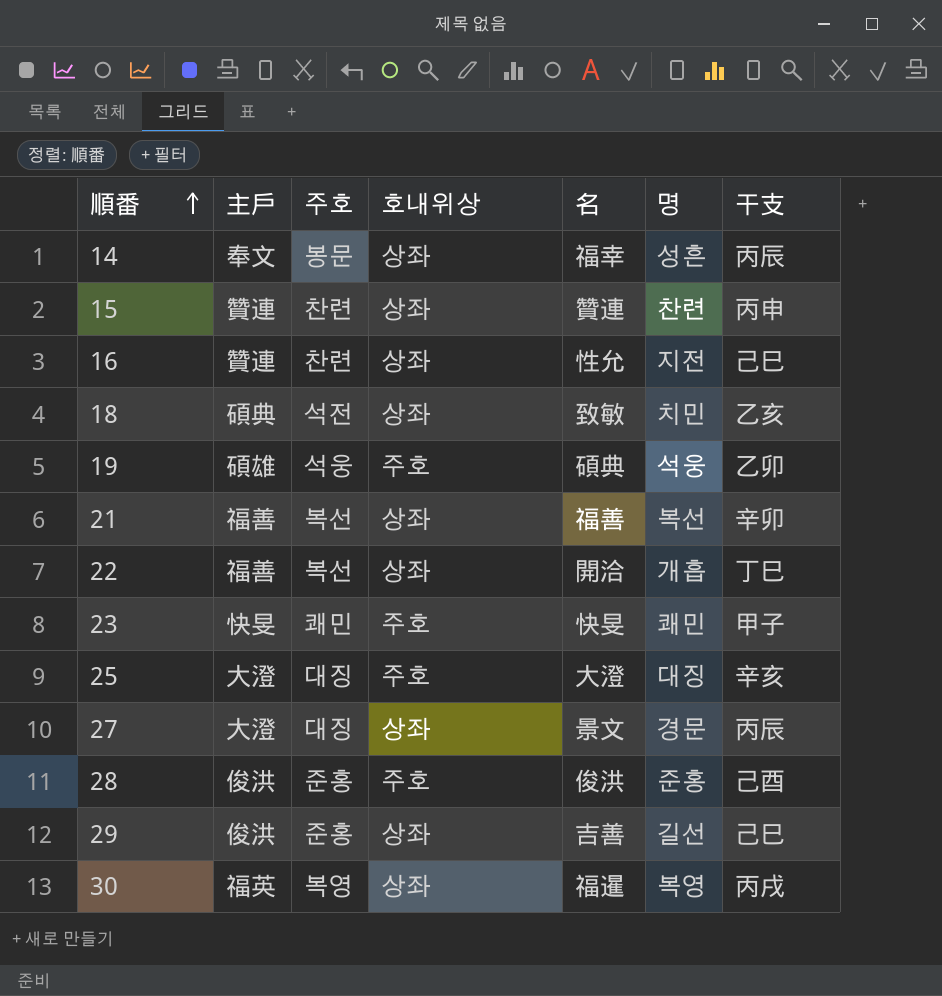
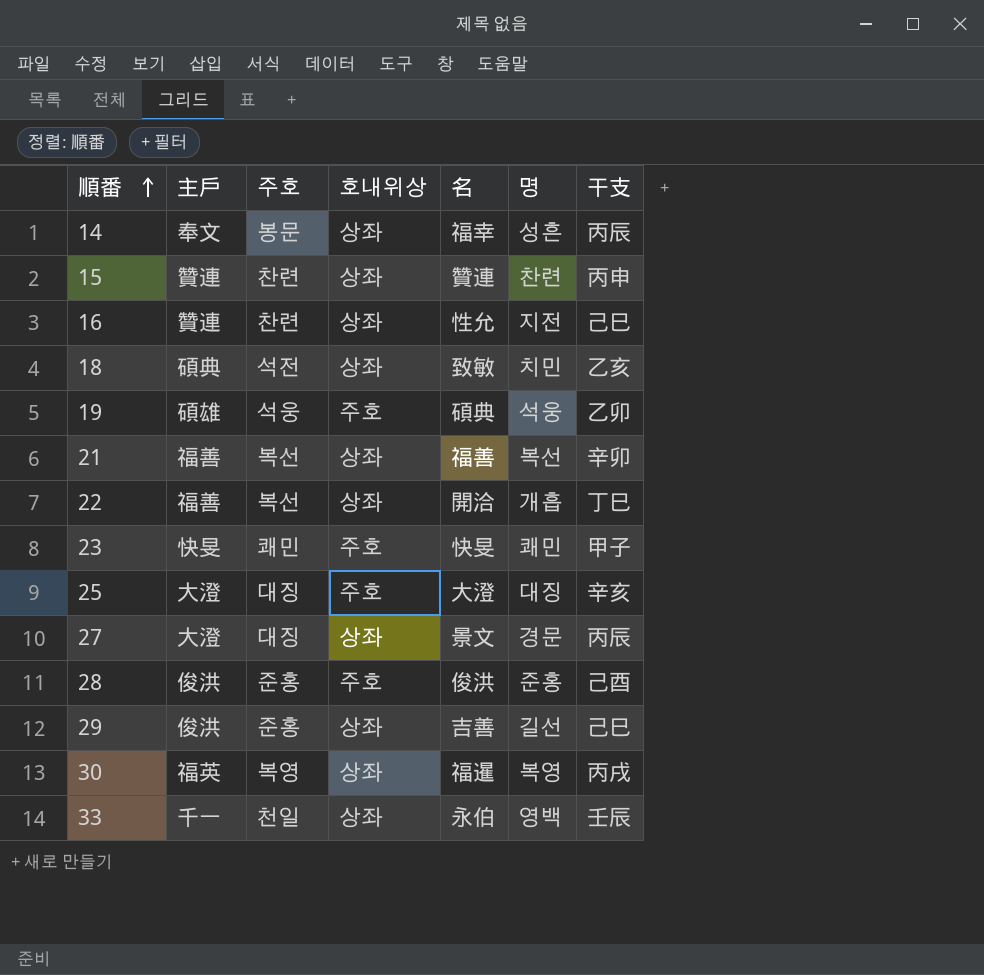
row 33: none -> 千一 | 천일 | 상좌 | 永伯 | 영백 | 壬辰

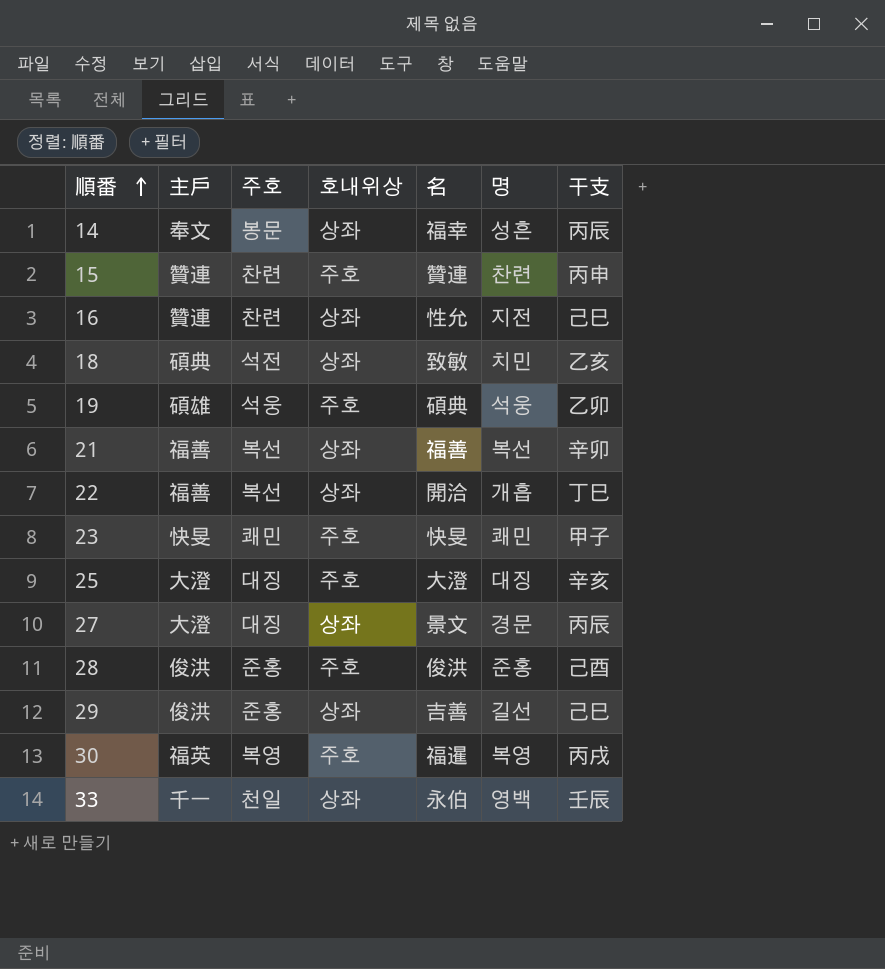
15 | 호내위상: 상좌 -> 주호
30 | 호내위상: 상좌 -> 주호

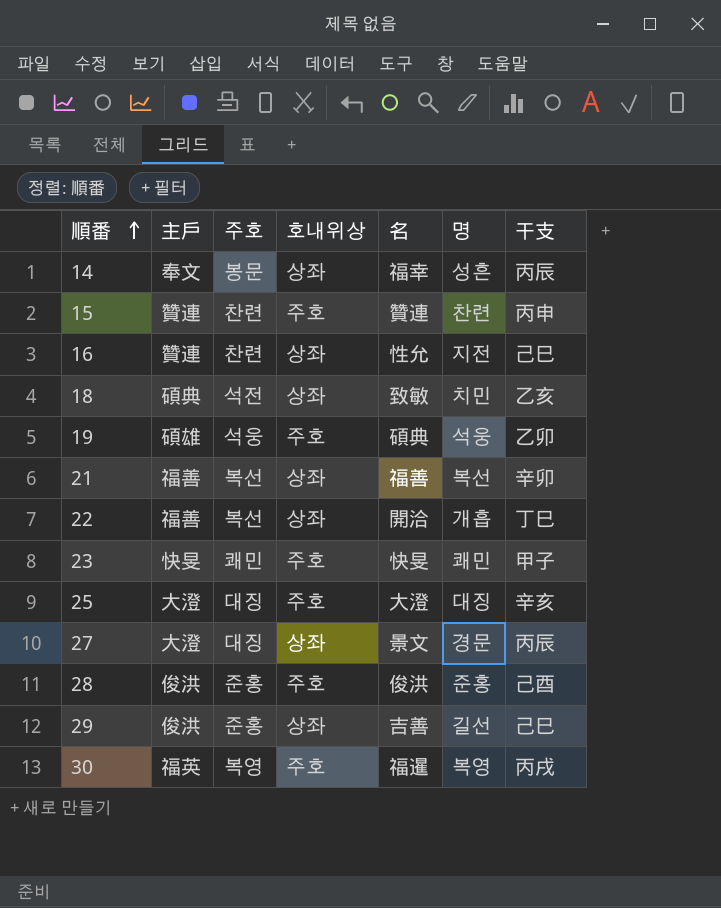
row 33: 千一 | 천일 | 상좌 | 永伯 | 영백 | 壬辰 -> none

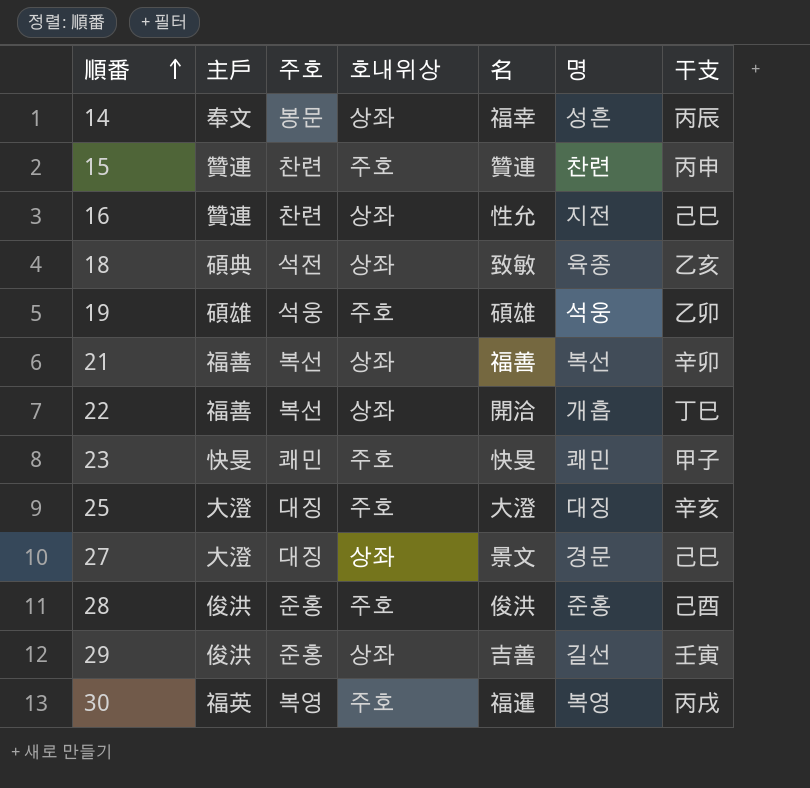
18 | 명: 치민 -> 육종
19 | 名: 碩典 -> 碩雄
27 | 干支: 丙辰 -> 己巳
29 | 干支: 己巳 -> 壬寅

